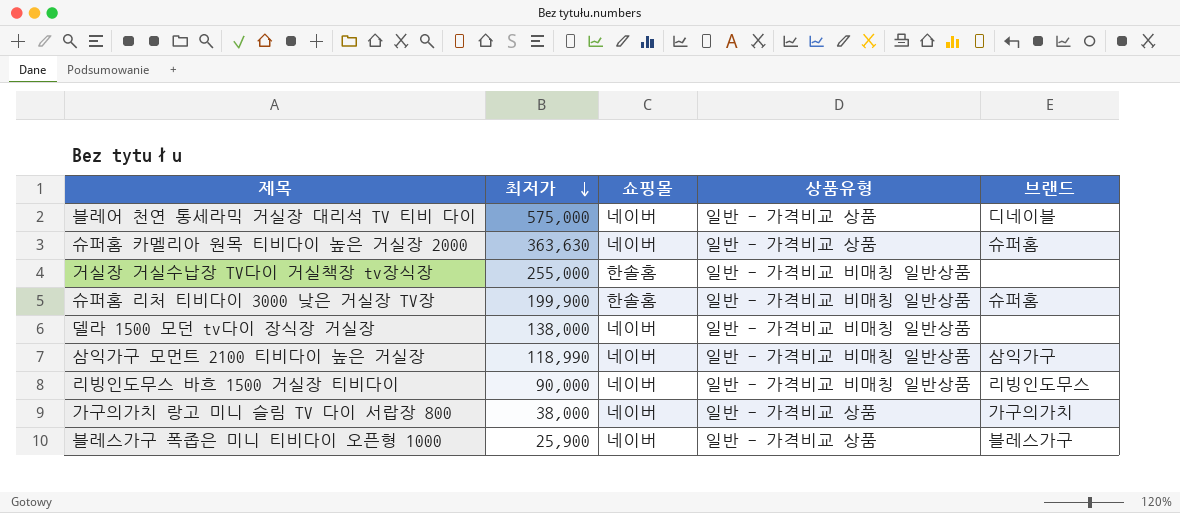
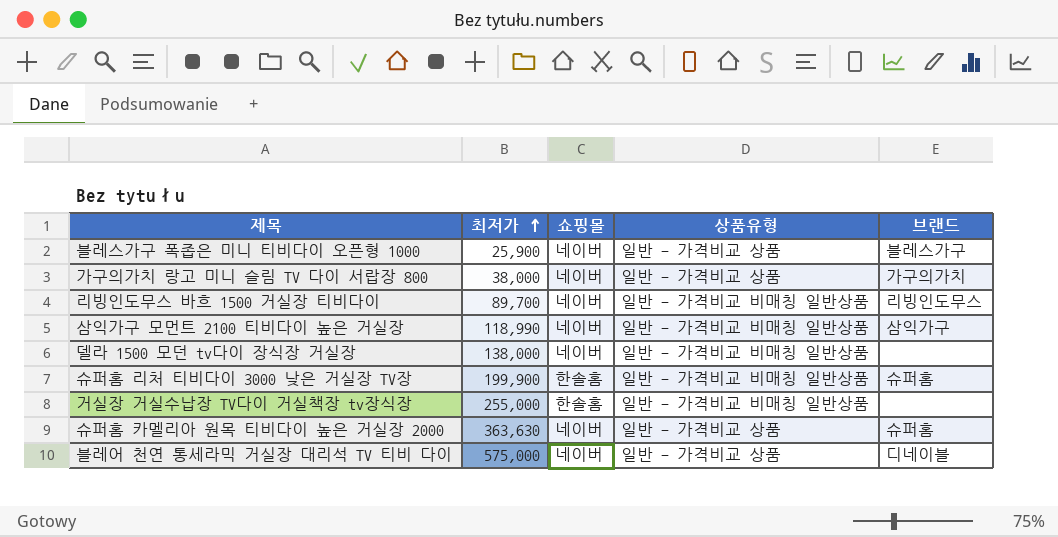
row order: 최저가 descending -> 최저가 ascending
리빙인도무스 바흐 1500 거실장 티비다이 | 최저가: 90,000 -> 89,700

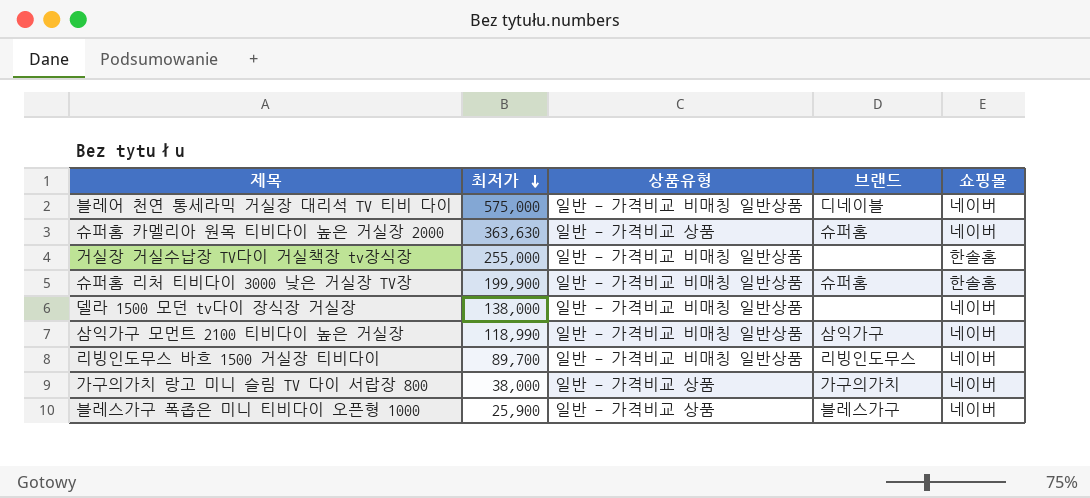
row order: 최저가 ascending -> 최저가 descending
column 쇼핑몰 | position: 3 -> 5
블레어 천연 통세라믹 거실장 대리석 TV 티비 다이 | 상품유형: 일반 - 가격비교 상품 -> 일반 - 가격비교 비매칭 일반상품

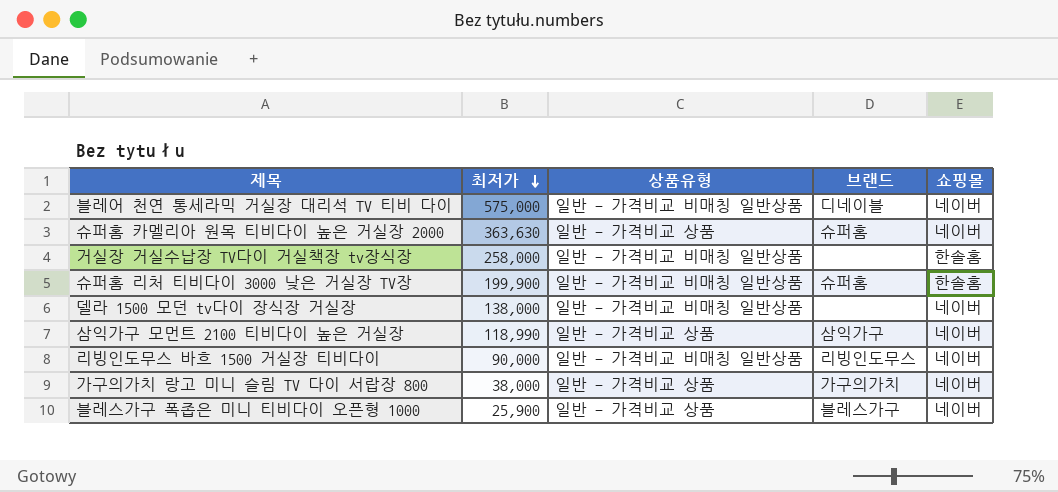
거실장 거실수납장 TV다이 거실책장 tv장식장 | 최저가: 255,000 -> 258,000
삼익가구 모먼트 2100 티비다이 높은 거실장 | 상품유형: 일반 - 가격비교 비매칭 일반상품 -> 일반 - 가격비교 상품
리빙인도무스 바흐 1500 거실장 티비다이 | 최저가: 89,700 -> 90,000

